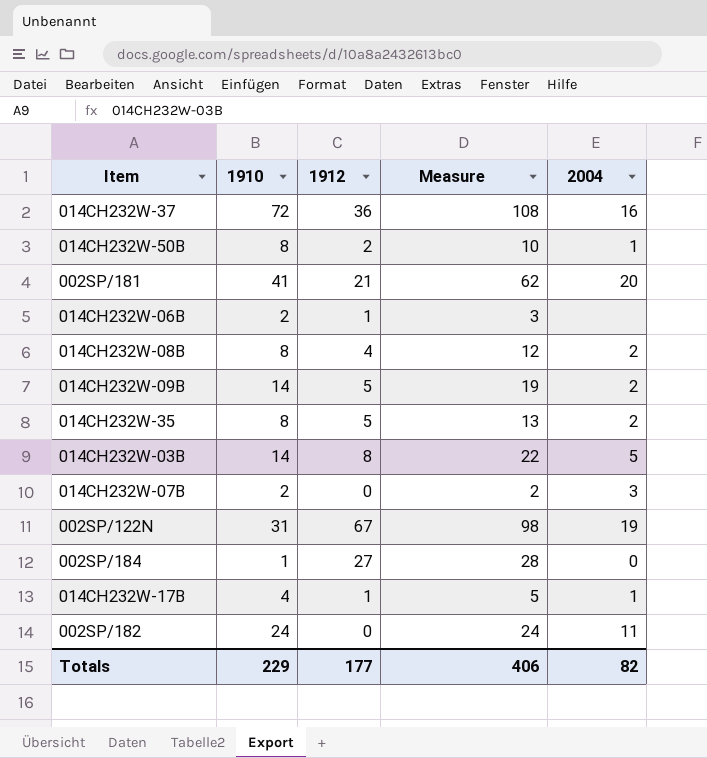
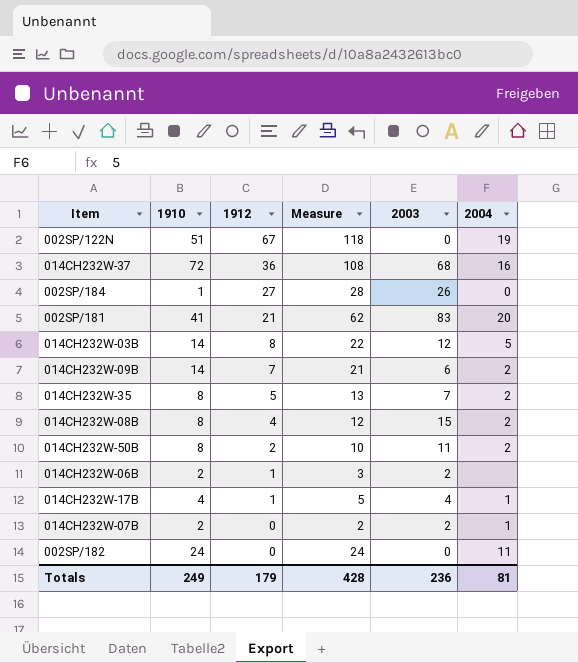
row order: none -> 1912 descending
column 2003 | position: none -> 5
002SP/122N | 1910: 31 -> 51
002SP/122N | Measure: 98 -> 118
014CH232W-09B | 1912: 5 -> 7
014CH232W-09B | Measure: 19 -> 21
014CH232W-50B | 2004: 1 -> 2
014CH232W-07B | 2004: 3 -> 1
Totals | 1910: 229 -> 249
Totals | 1912: 177 -> 179
Totals | Measure: 406 -> 428
Totals | 2004: 82 -> 81

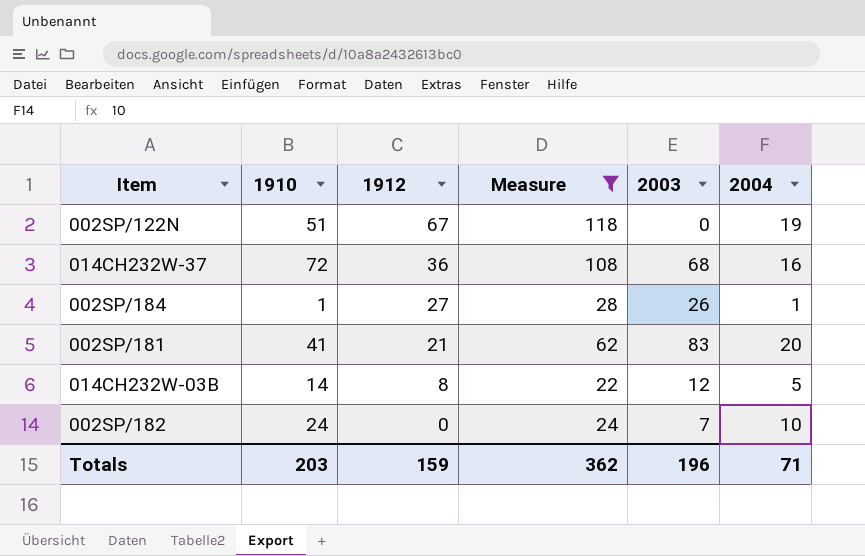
filter: none -> Measure >= 22
002SP/184 | 2004: 0 -> 1
002SP/182 | 2003: 0 -> 7
002SP/182 | 2004: 11 -> 10
Totals | 1910: 249 -> 203
Totals | 1912: 179 -> 159
Totals | Measure: 428 -> 362
Totals | 2003: 236 -> 196
Totals | 2004: 81 -> 71

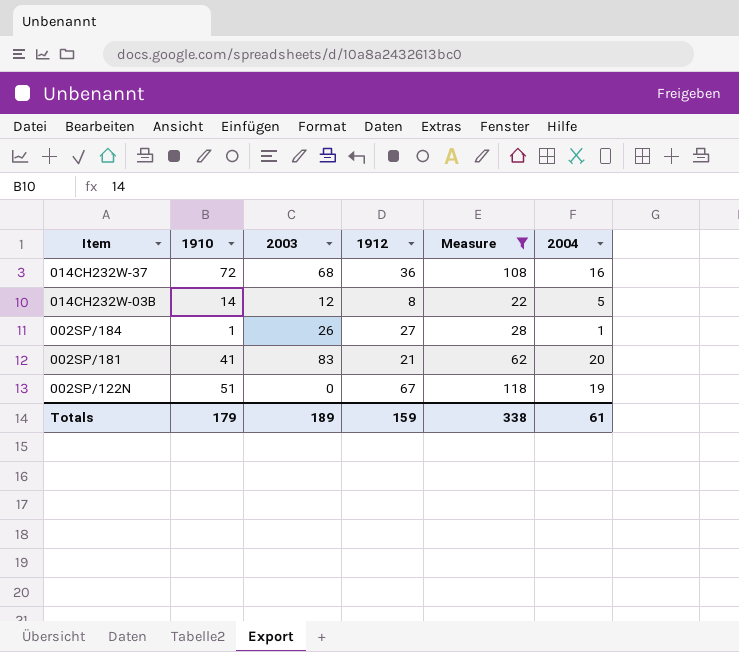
row order: 1912 descending -> Item descending
column 2003 | position: 5 -> 3
row 002SP/182: 24 | 0 | 24 | 7 | 10 -> none
Totals | 1910: 203 -> 179
Totals | 2003: 196 -> 189
Totals | Measure: 362 -> 338
Totals | 2004: 71 -> 61

